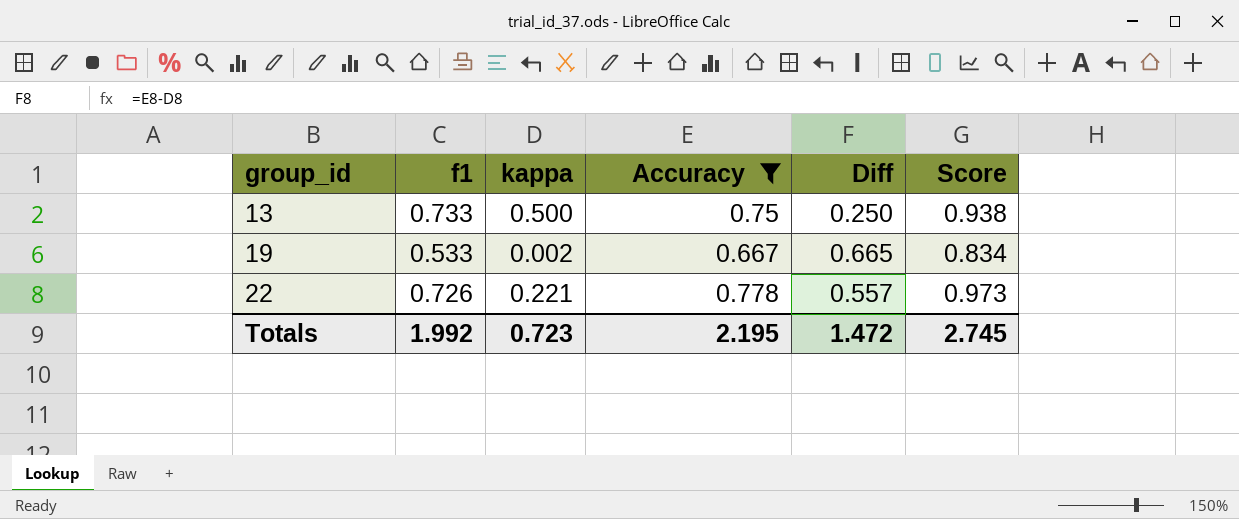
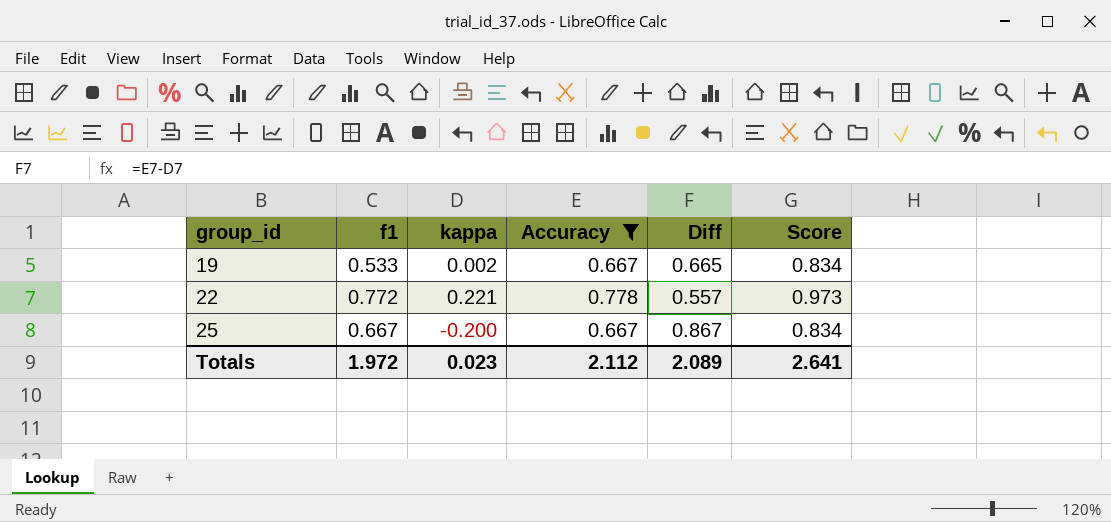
row 13: 0.733 | 0.500 | 0.75 | 0.250 | 0.938 -> none
22 | f1: 0.726 -> 0.772
row 25: none -> 0.667 | -0.200 | 0.667 | 0.867 | 0.834
Totals | f1: 1.992 -> 1.972
Totals | kappa: 0.723 -> 0.023
Totals | Accuracy: 2.195 -> 2.112
Totals | Diff: 1.472 -> 2.089
Totals | Score: 2.745 -> 2.641

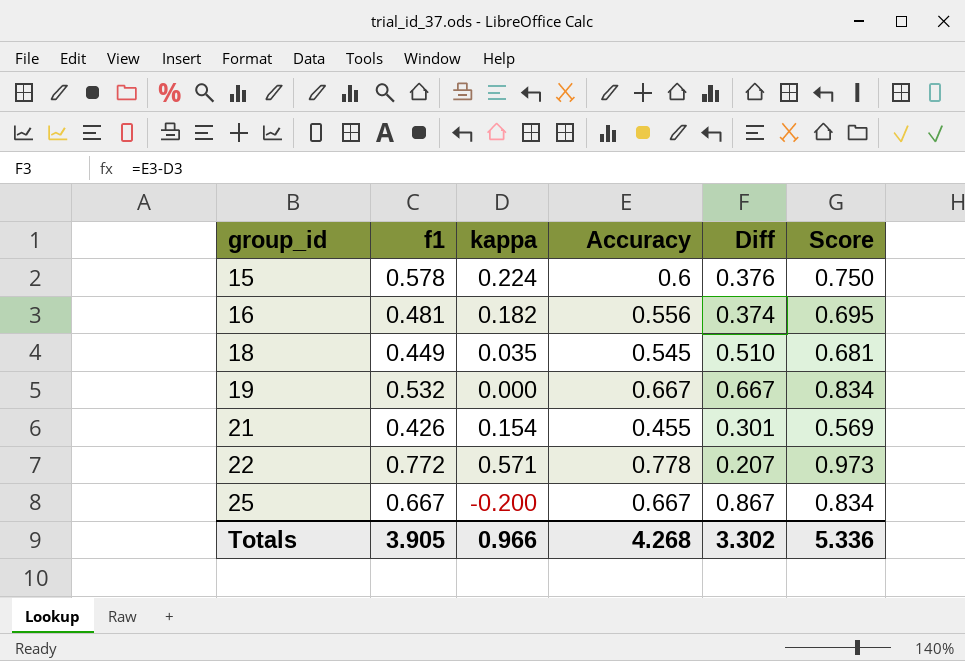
filter: Accuracy >= 0.667 -> none
19 | f1: 0.533 -> 0.532
19 | kappa: 0.002 -> 0.000
19 | Diff: 0.665 -> 0.667
22 | kappa: 0.221 -> 0.571
22 | Diff: 0.557 -> 0.207
Totals | f1: 1.972 -> 3.905
Totals | kappa: 0.023 -> 0.966
Totals | Accuracy: 2.112 -> 4.268
Totals | Diff: 2.089 -> 3.302
Totals | Score: 2.641 -> 5.336

